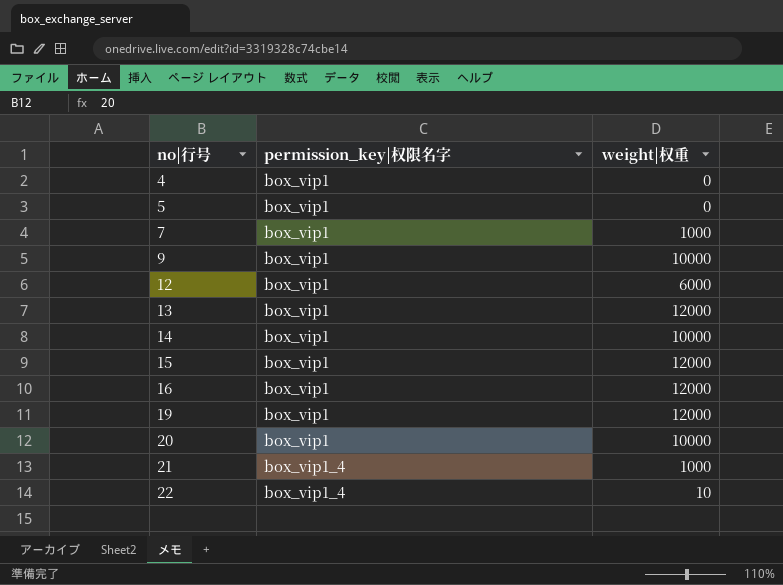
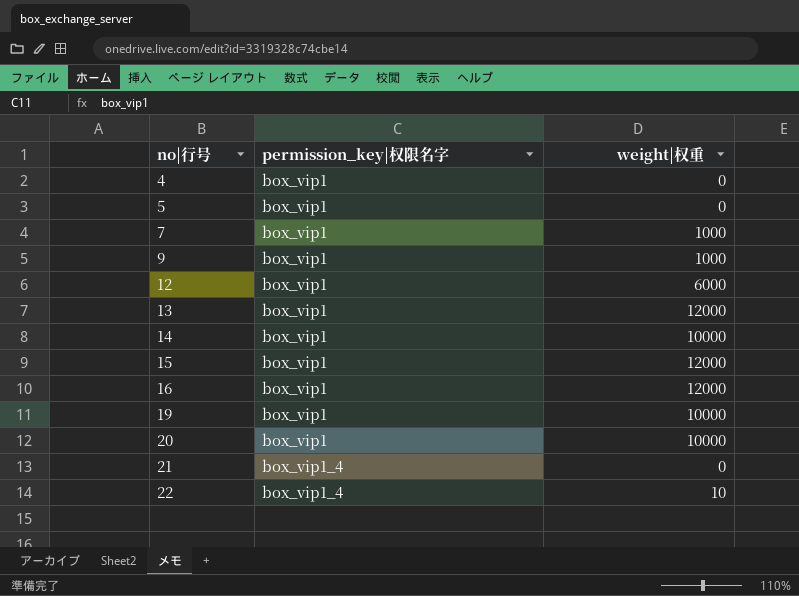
9 | weight|权重: 10000 -> 1000
19 | weight|权重: 12000 -> 10000
21 | weight|权重: 1000 -> 0

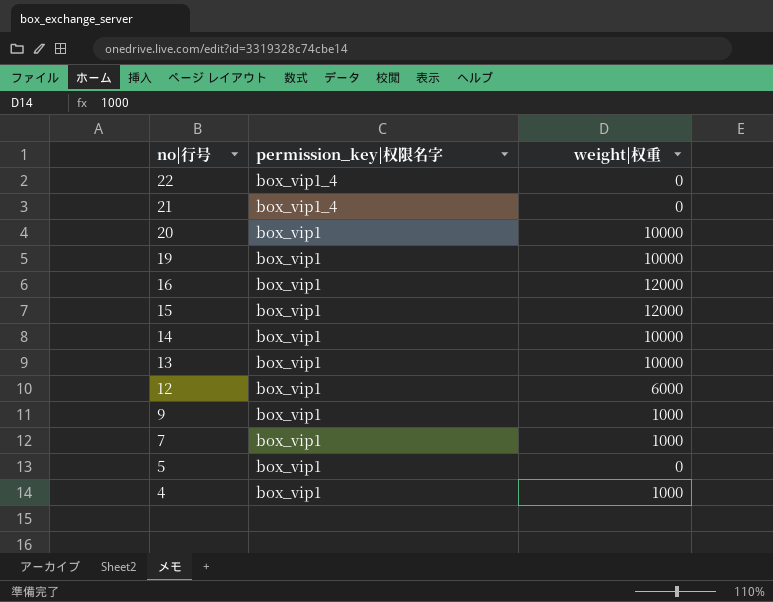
row order: no|行号 ascending -> no|行号 descending
22 | weight|权重: 10 -> 0
13 | weight|权重: 12000 -> 10000
4 | weight|权重: 0 -> 1000

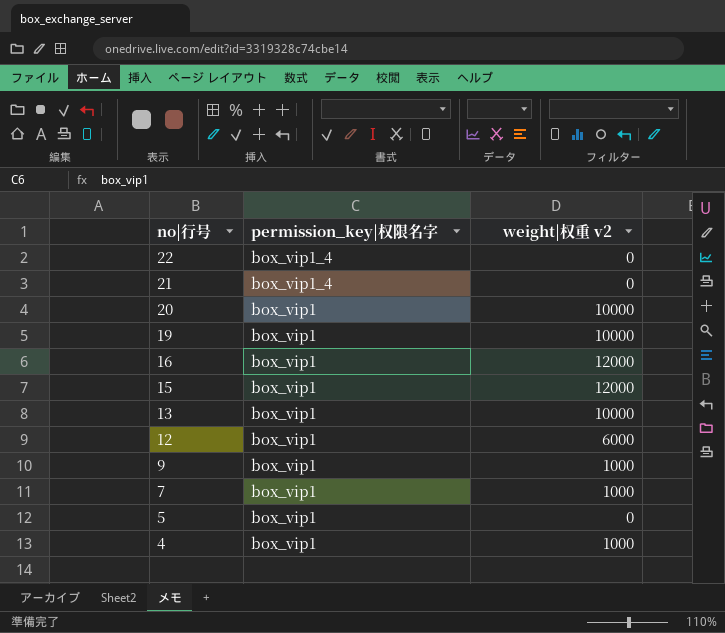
column name: weight|权重 -> weight|权重 v2
row 14: box_vip1 | 10000 -> none

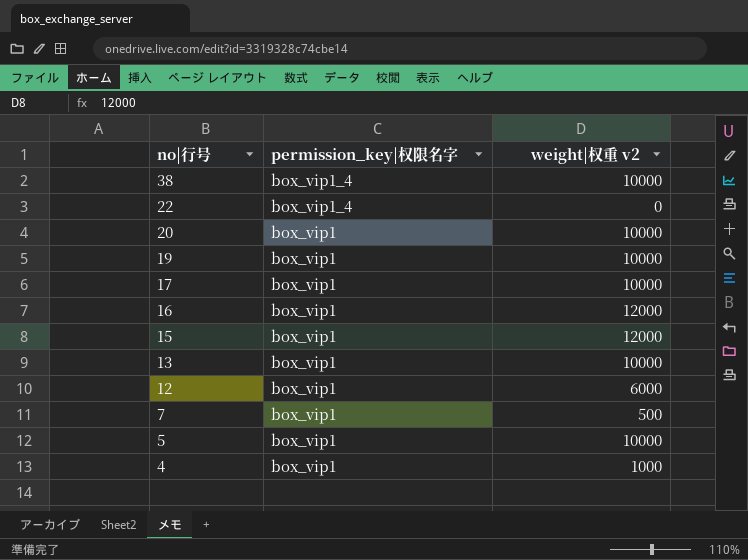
row 21: box_vip1_4 | 0 -> none
row 9: box_vip1 | 1000 -> none
row 38: none -> box_vip1_4 | 10000
row 17: none -> box_vip1 | 10000
7 | weight|权重 v2: 1000 -> 500
5 | weight|权重 v2: 0 -> 10000

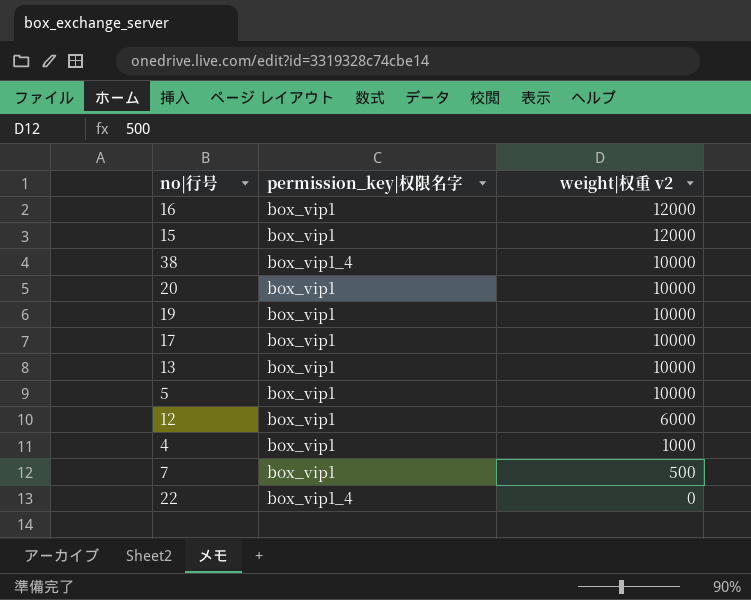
row order: no|行号 descending -> weight|权重 v2 descending

